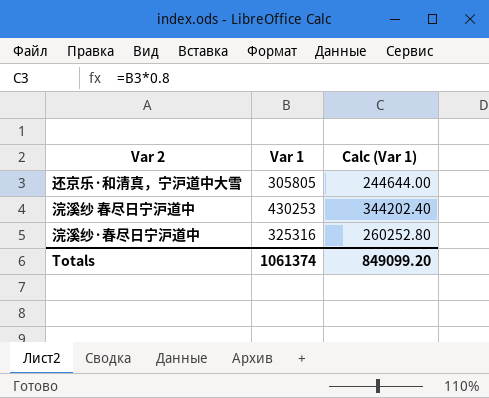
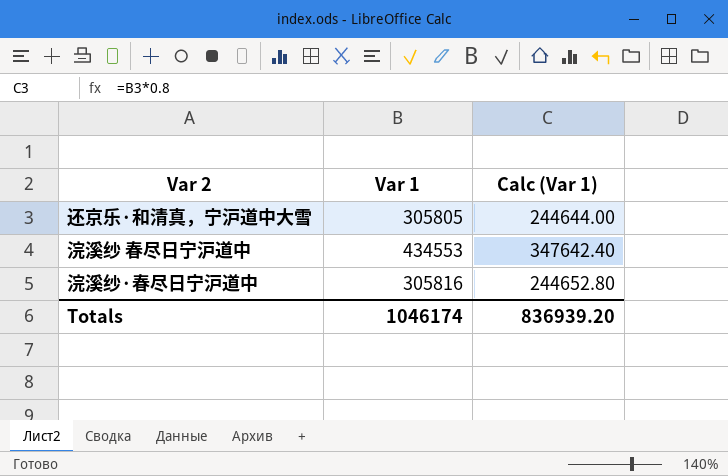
浣溪纱 春尽日宁沪道中 | Var 1: 430253 -> 434553
浣溪纱 春尽日宁沪道中 | Calc (Var 1): 344202.40 -> 347642.40
浣溪纱·春尽日宁沪道中 | Var 1: 325316 -> 305816
浣溪纱·春尽日宁沪道中 | Calc (Var 1): 260252.80 -> 244652.80
Totals | Var 1: 1061374 -> 1046174
Totals | Calc (Var 1): 849099.20 -> 836939.20

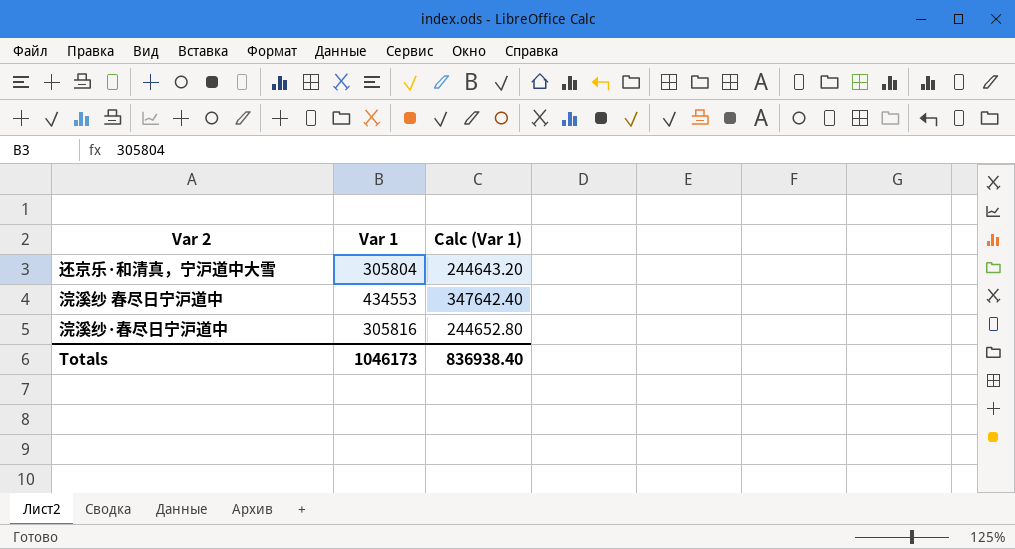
还京乐·和清真，宁沪道中大雪 | Var 1: 305805 -> 305804
还京乐·和清真，宁沪道中大雪 | Calc (Var 1): 244644.00 -> 244643.20
Totals | Var 1: 1046174 -> 1046173
Totals | Calc (Var 1): 836939.20 -> 836938.40

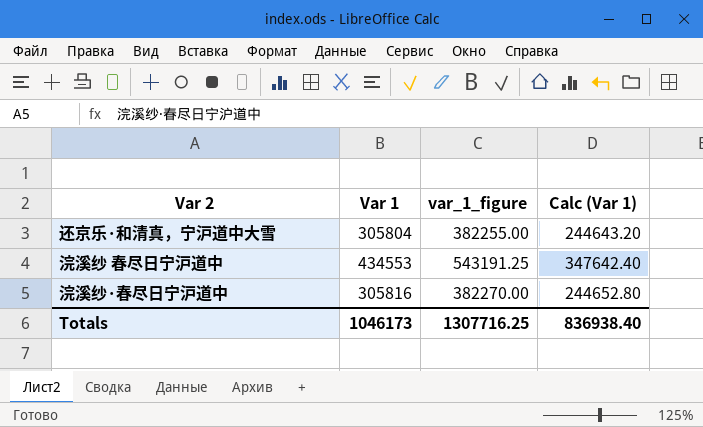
column var_1_figure | formula: none -> [Var 1] * 1.25

